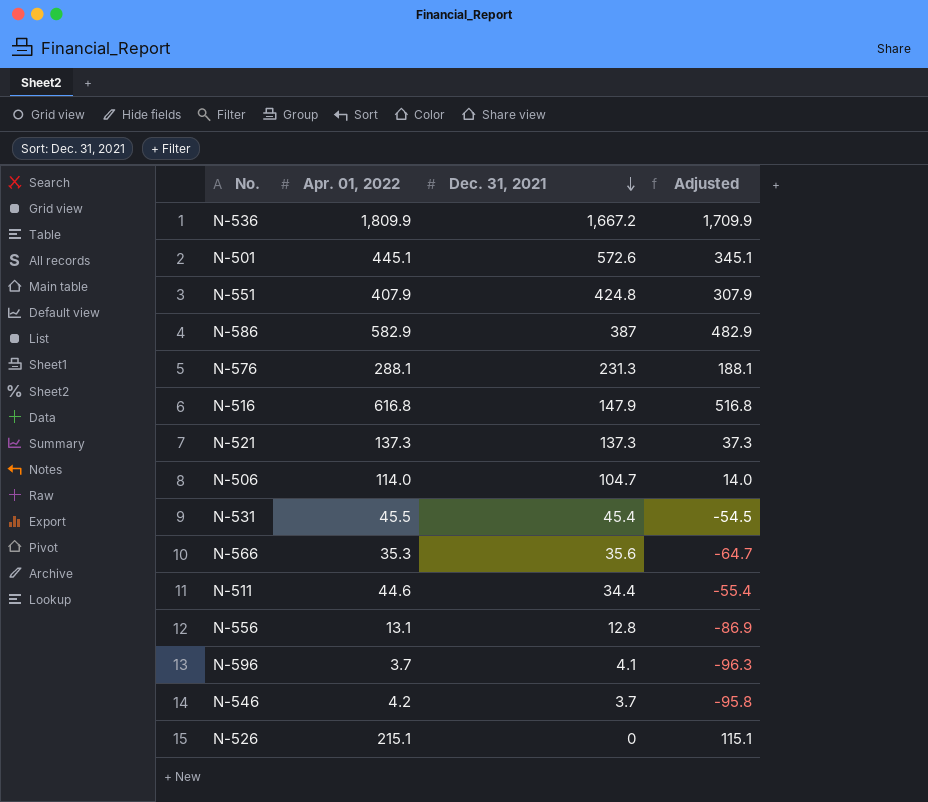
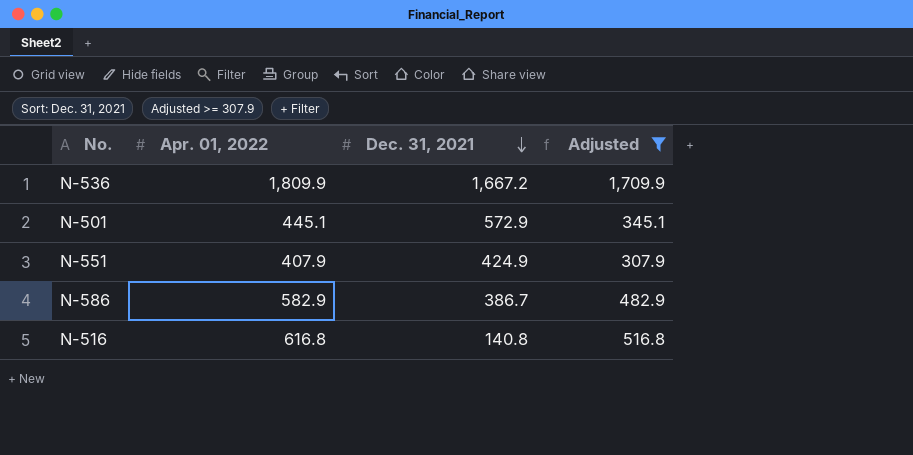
filter: none -> Adjusted >= 307.9
N-501 | Dec. 31, 2021: 572.6 -> 572.9
N-551 | Dec. 31, 2021: 424.8 -> 424.9
N-586 | Dec. 31, 2021: 387 -> 386.7
N-516 | Dec. 31, 2021: 147.9 -> 140.8

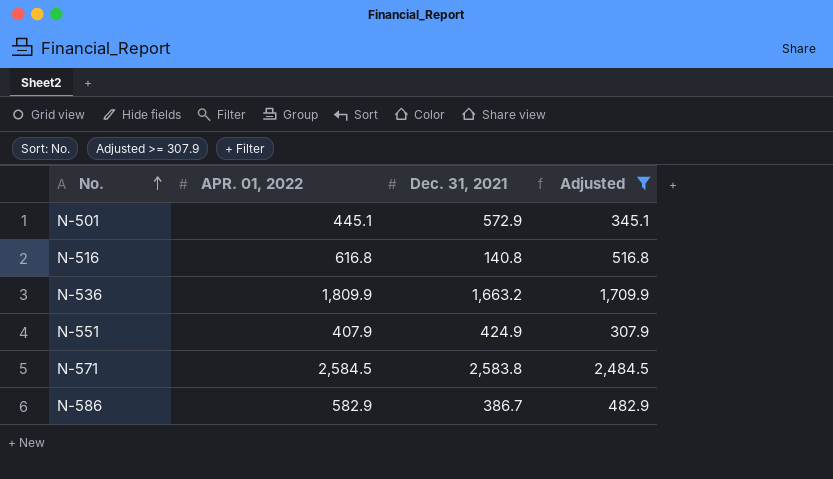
row order: Dec. 31, 2021 descending -> No. ascending
column name: Apr. 01, 2022 -> APR. 01, 2022
N-536 | Dec. 31, 2021: 1,667.2 -> 1,663.2
row N-571: none -> 2,584.5 | 2,583.8 | 2,484.5

